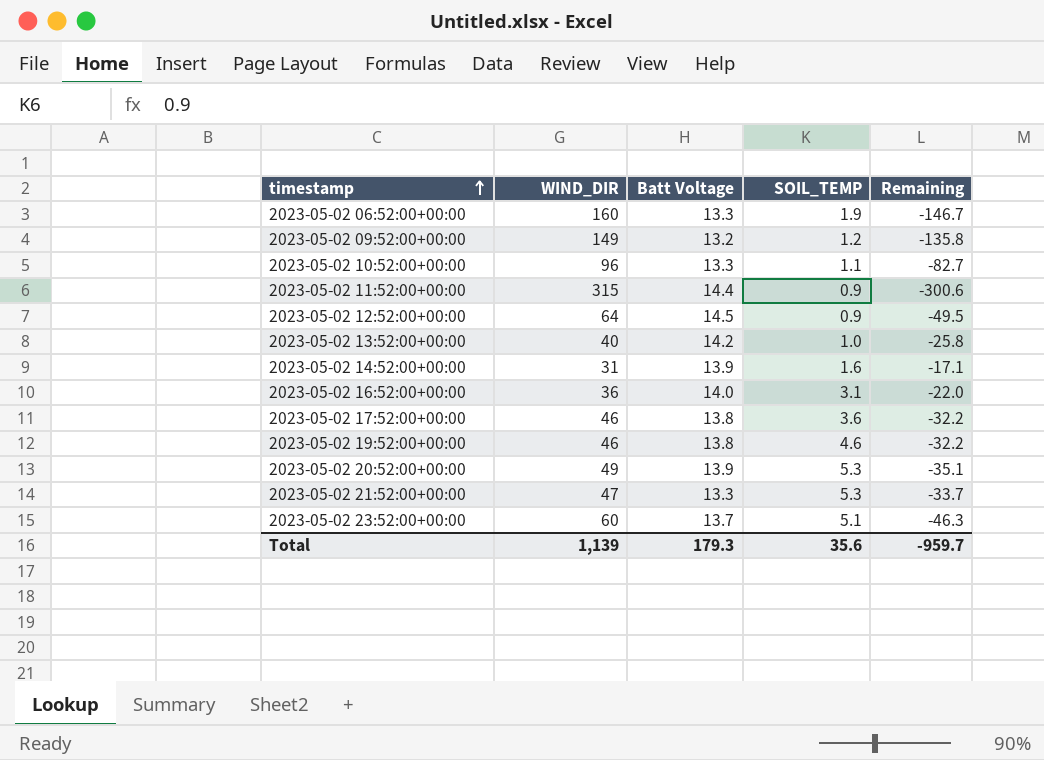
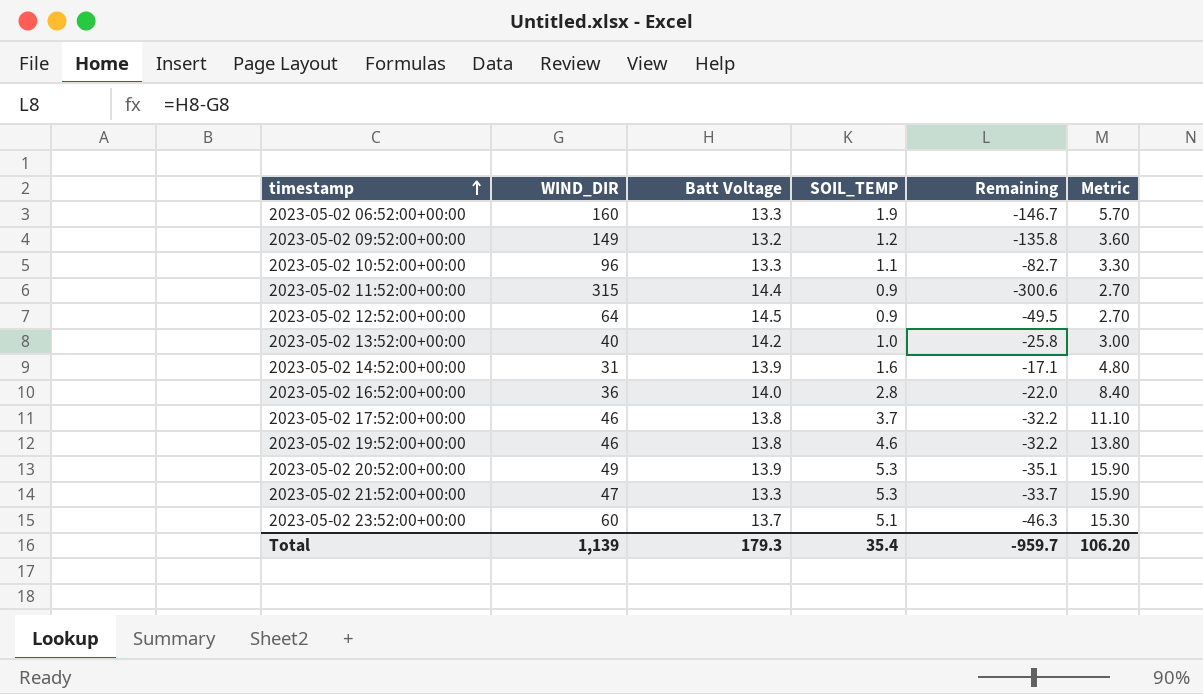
column Metric | formula: none -> [SOIL_TEMP] * 3
2023-05-02 16:52:00+00:00 | SOIL_TEMP: 3.1 -> 2.8
2023-05-02 17:52:00+00:00 | SOIL_TEMP: 3.6 -> 3.7
Total | SOIL_TEMP: 35.6 -> 35.4

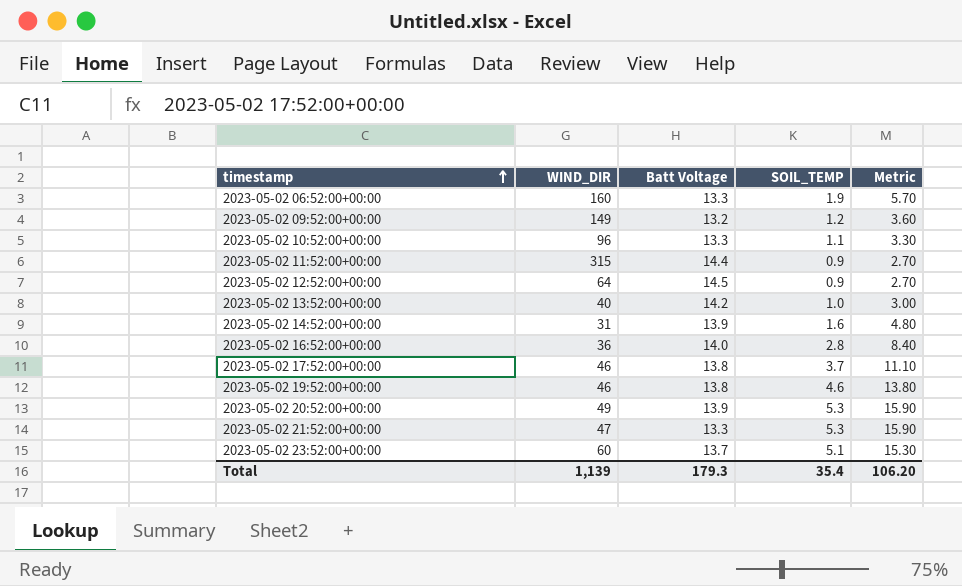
column Remaining | formula: [Batt Voltage] - [WIND_DIR] -> none

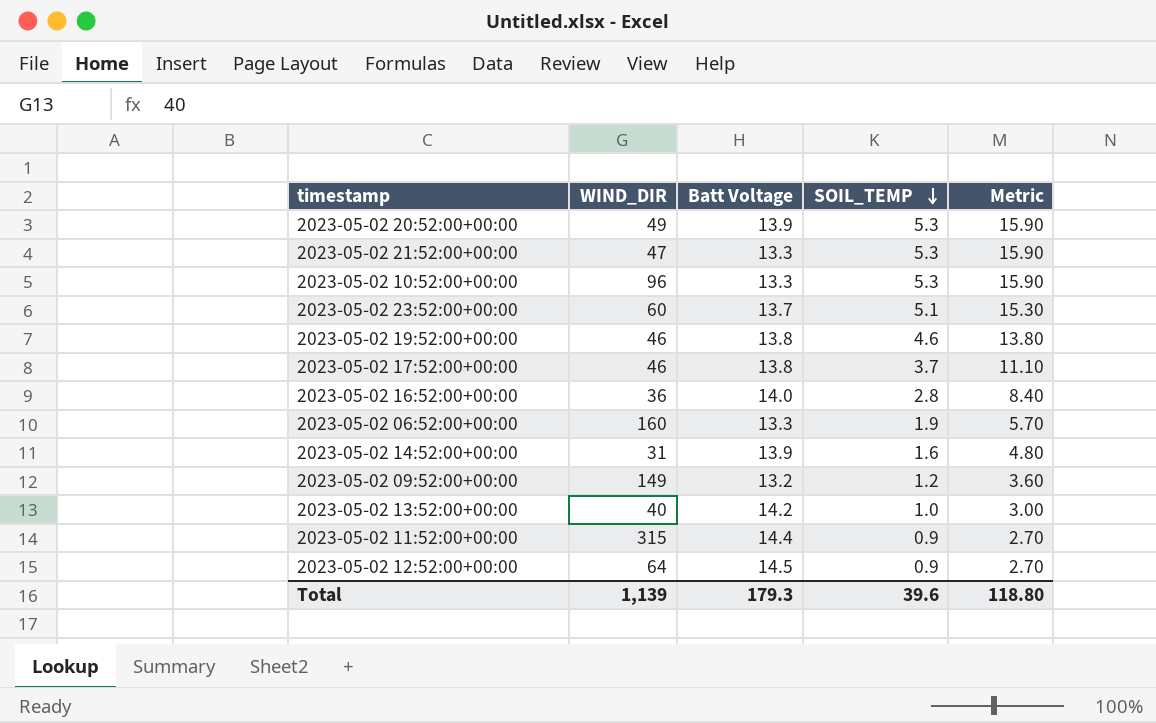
row order: timestamp ascending -> SOIL_TEMP descending
2023-05-02 10:52:00+00:00 | SOIL_TEMP: 1.1 -> 5.3
2023-05-02 10:52:00+00:00 | Metric: 3.30 -> 15.90
Total | SOIL_TEMP: 35.4 -> 39.6
Total | Metric: 106.20 -> 118.80

